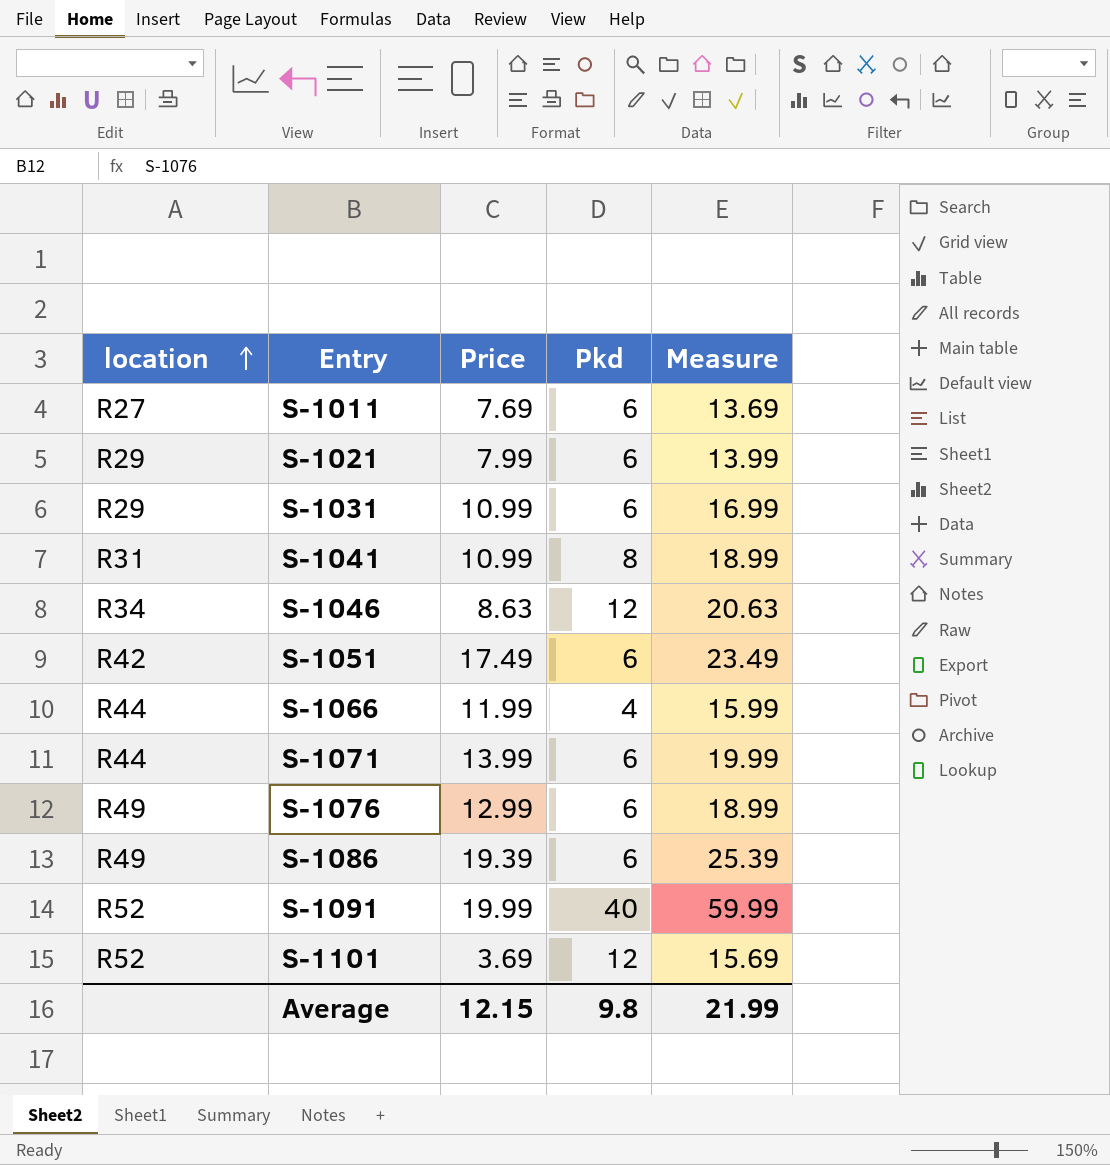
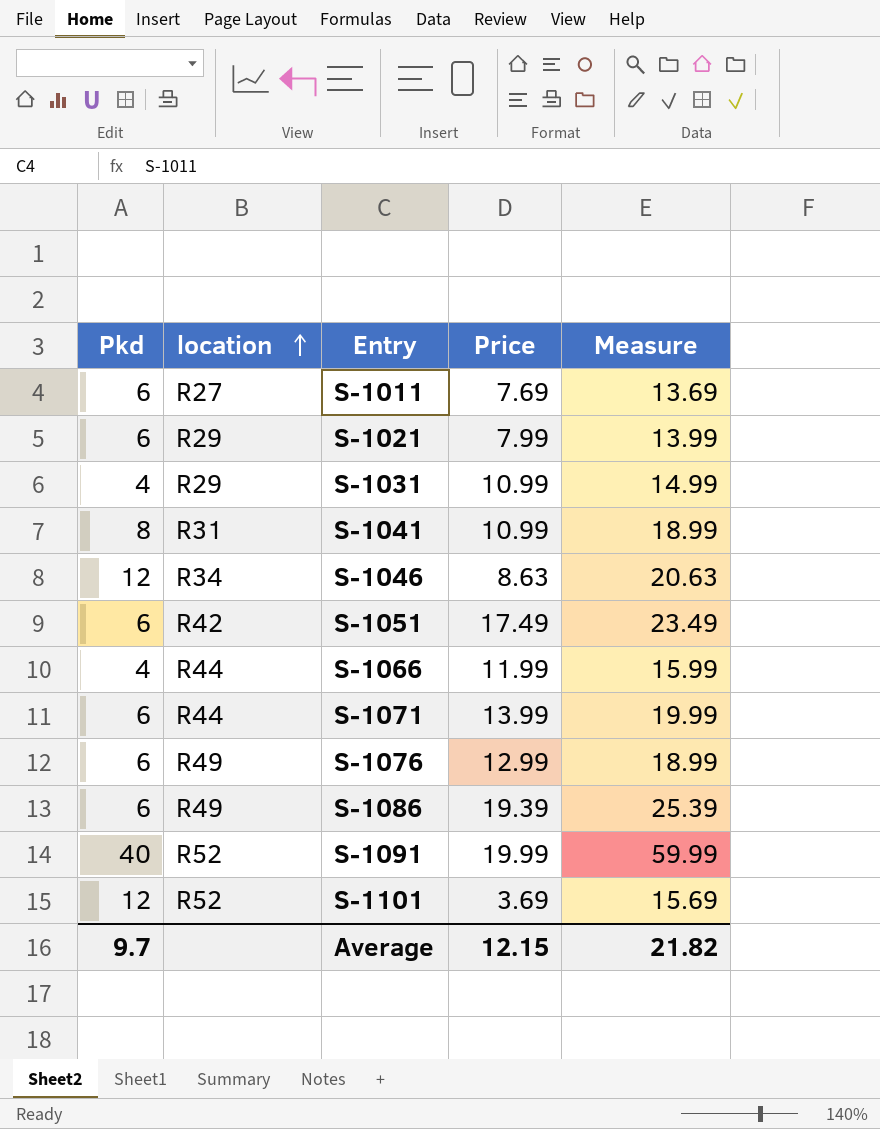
column Pkd | position: 4 -> 1
S-1031 | Pkd: 6 -> 4
S-1031 | Measure: 16.99 -> 14.99
Average | Pkd: 9.8 -> 9.7
Average | Measure: 21.99 -> 21.82

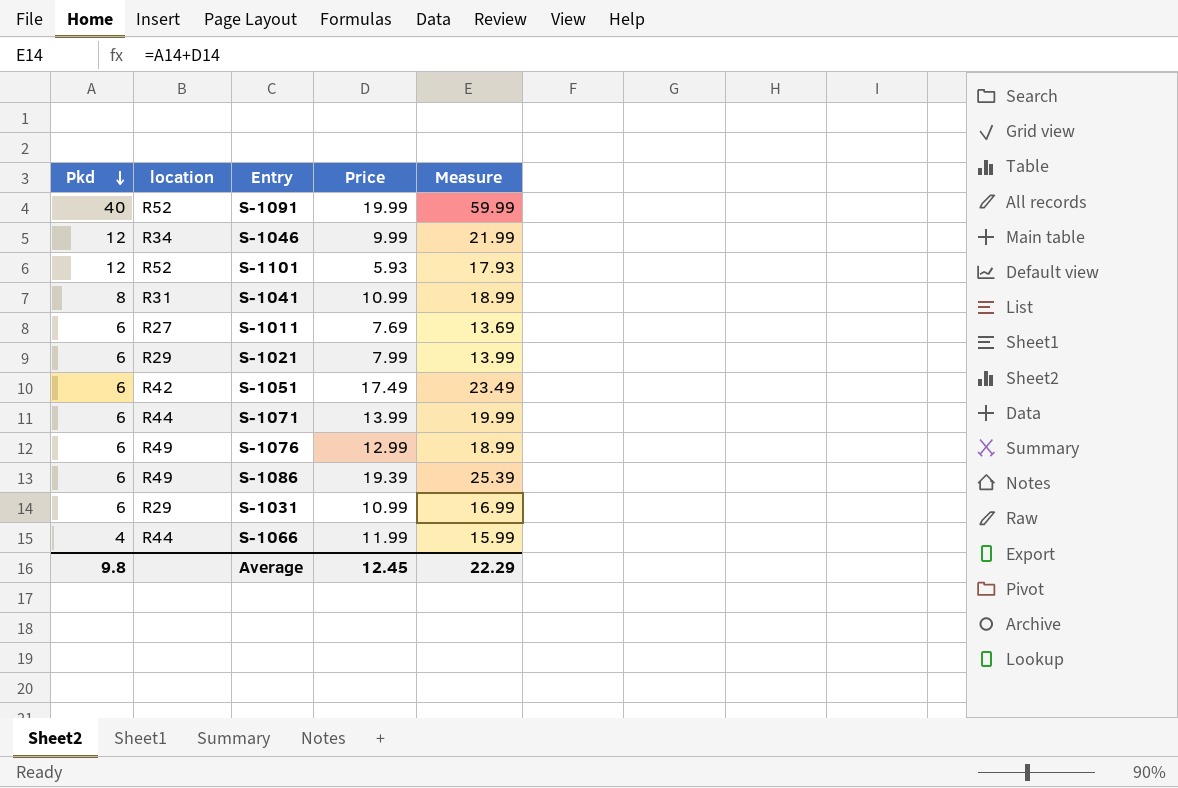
row order: location ascending -> Pkd descending
S-1046 | Price: 8.63 -> 9.99
S-1046 | Measure: 20.63 -> 21.99
S-1101 | Price: 3.69 -> 5.93
S-1101 | Measure: 15.69 -> 17.93
S-1031 | Pkd: 4 -> 6
S-1031 | Measure: 14.99 -> 16.99
Average | Pkd: 9.7 -> 9.8
Average | Price: 12.15 -> 12.45
Average | Measure: 21.82 -> 22.29

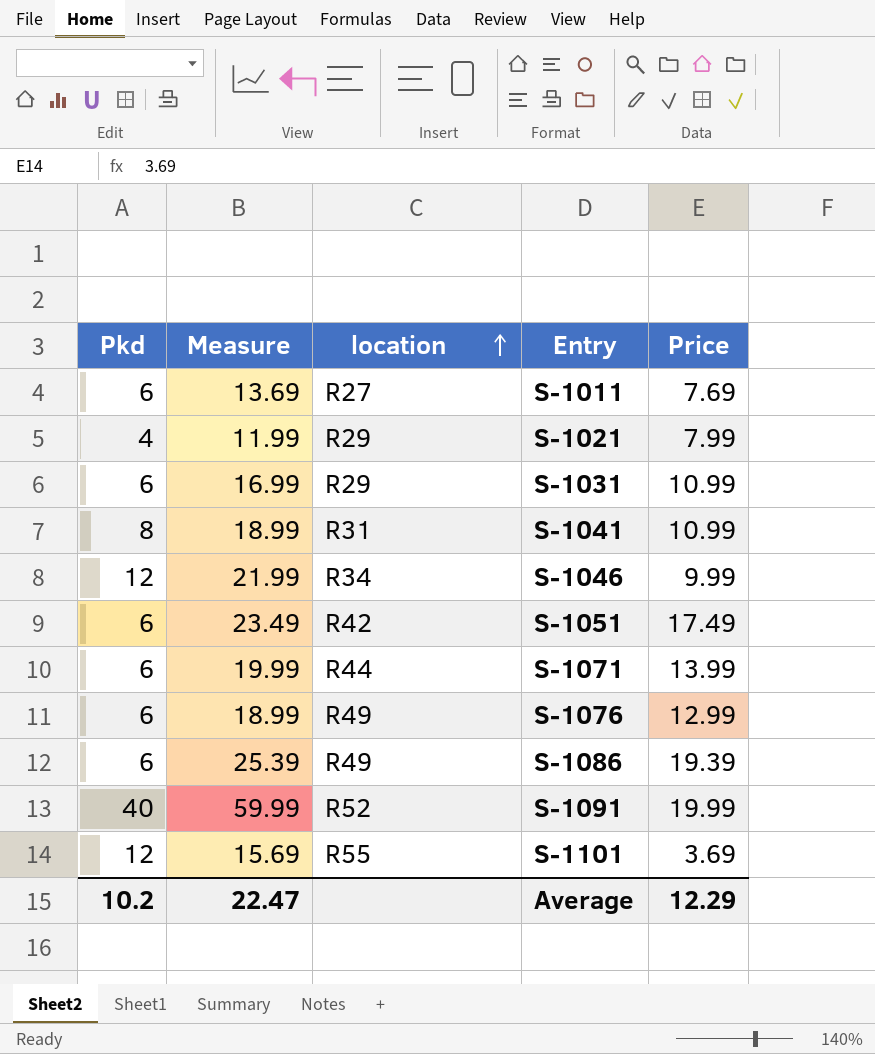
row order: Pkd descending -> location ascending
column Measure | position: 5 -> 2
row S-1066: 4 | R44 | 11.99 | 15.99 -> none
S-1021 | Pkd: 6 -> 4
S-1021 | Measure: 13.99 -> 11.99
S-1101 | Measure: 17.93 -> 15.69
S-1101 | location: R52 -> R55
S-1101 | Price: 5.93 -> 3.69
Average | Pkd: 9.8 -> 10.2
Average | Measure: 22.29 -> 22.47
Average | Price: 12.45 -> 12.29

